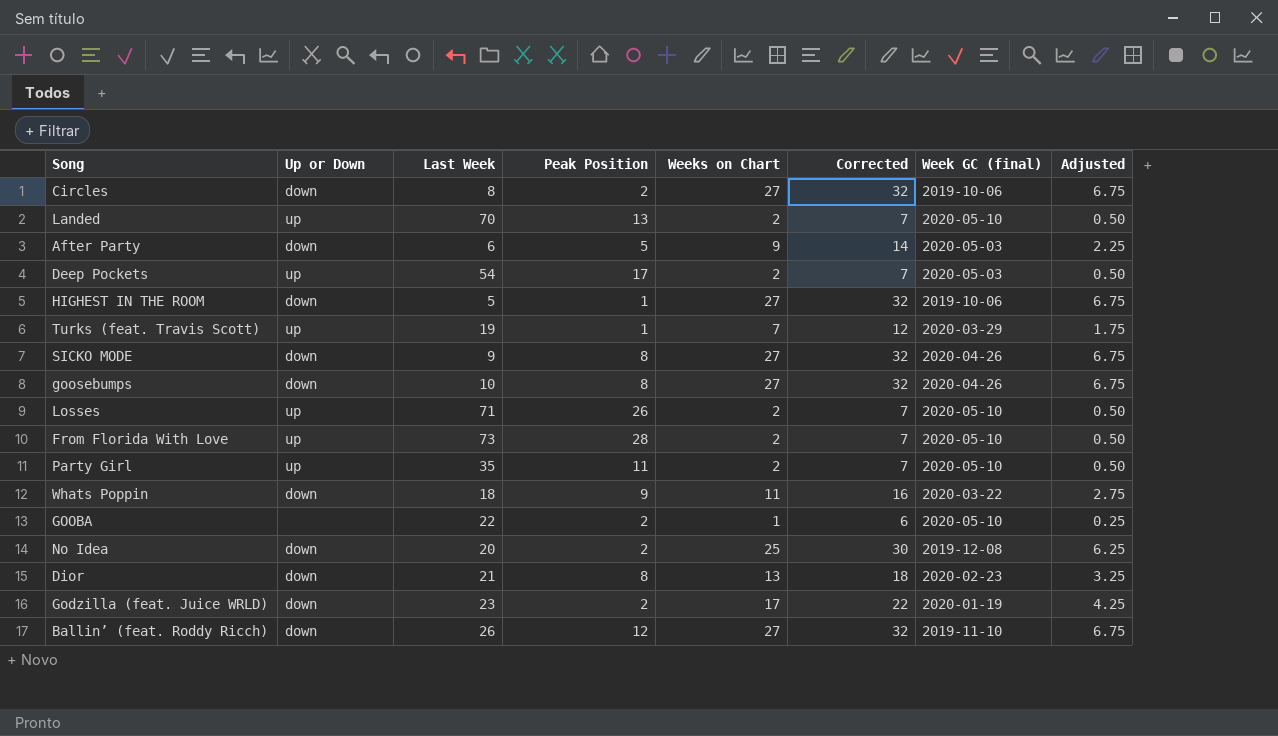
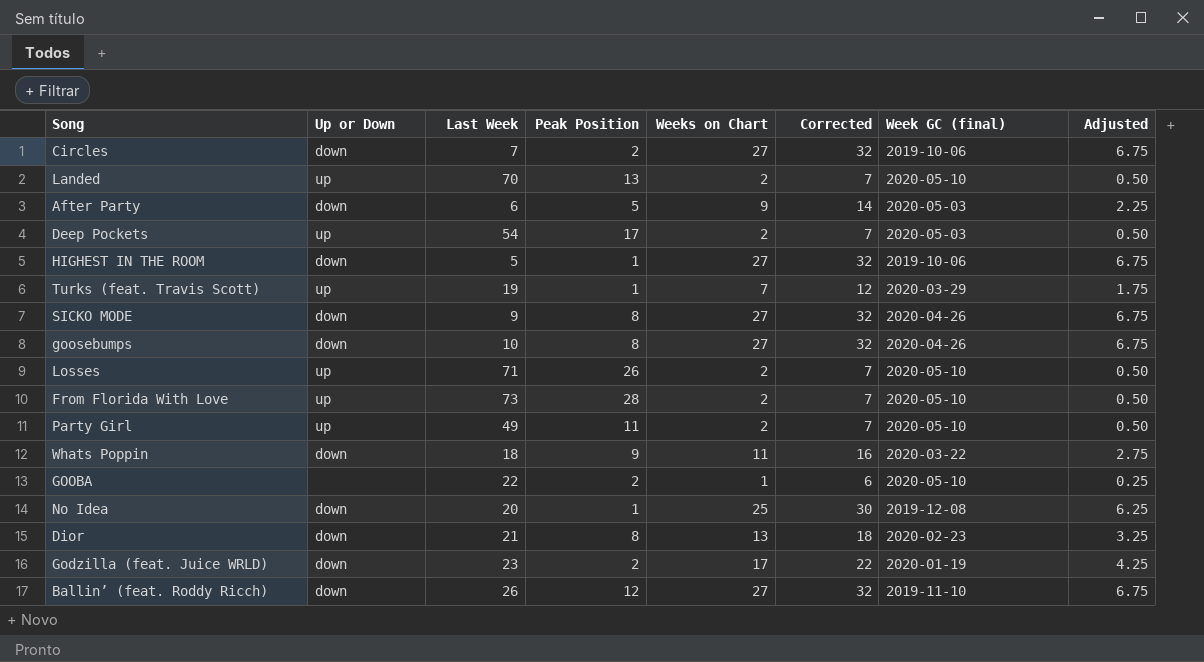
Circles | Last Week: 8 -> 7
Party Girl | Last Week: 35 -> 49
No Idea | Peak Position: 2 -> 1

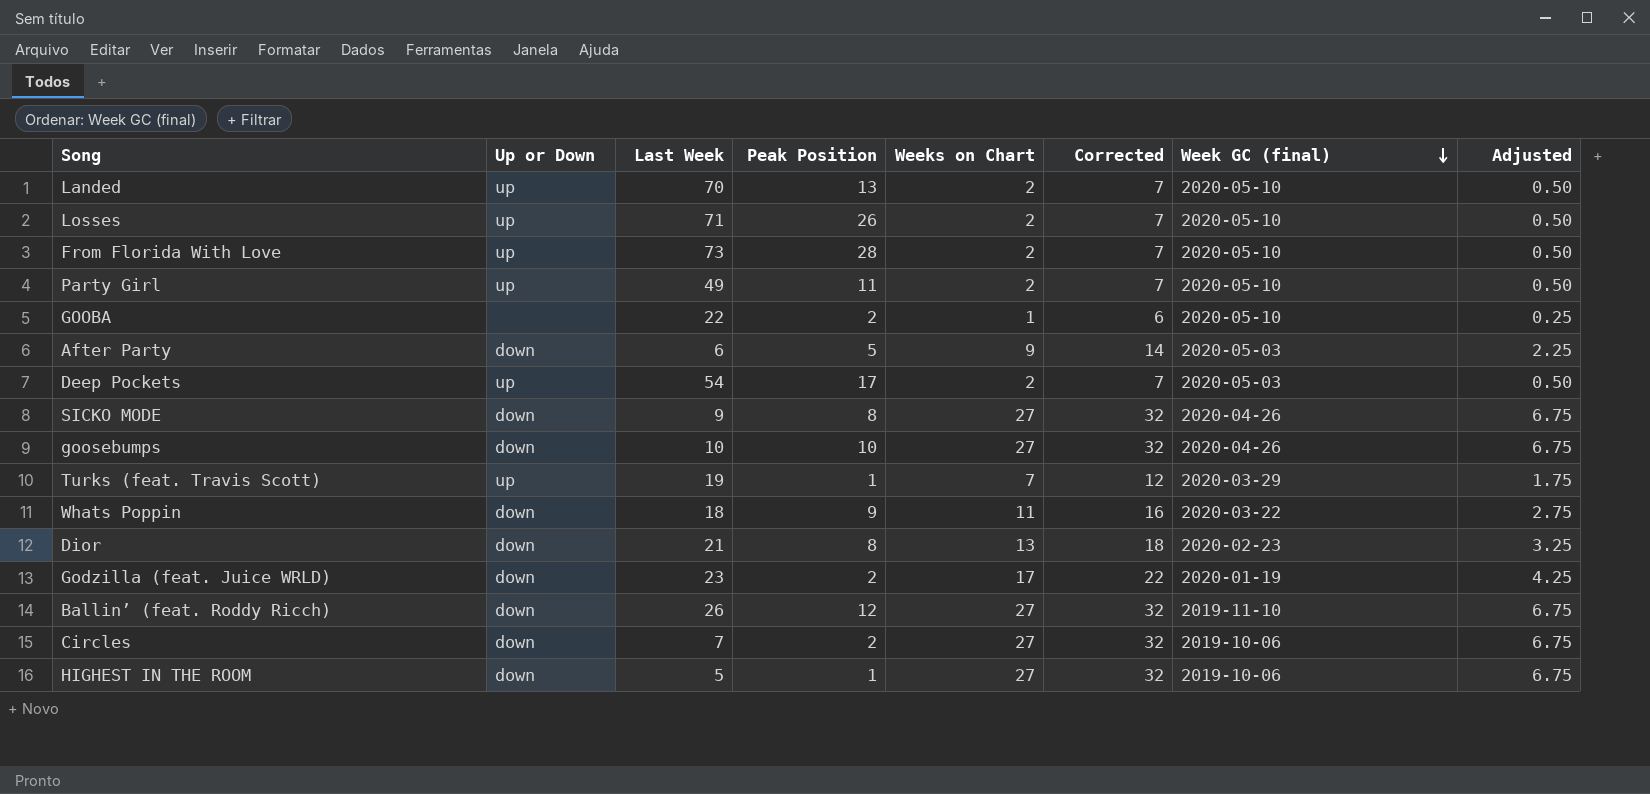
row order: none -> Week GC (final) descending
row No Idea: down | 20 | 1 | 25 | 30 | 2019-12-08 | 6.25 -> none
goosebumps | Peak Position: 8 -> 10

